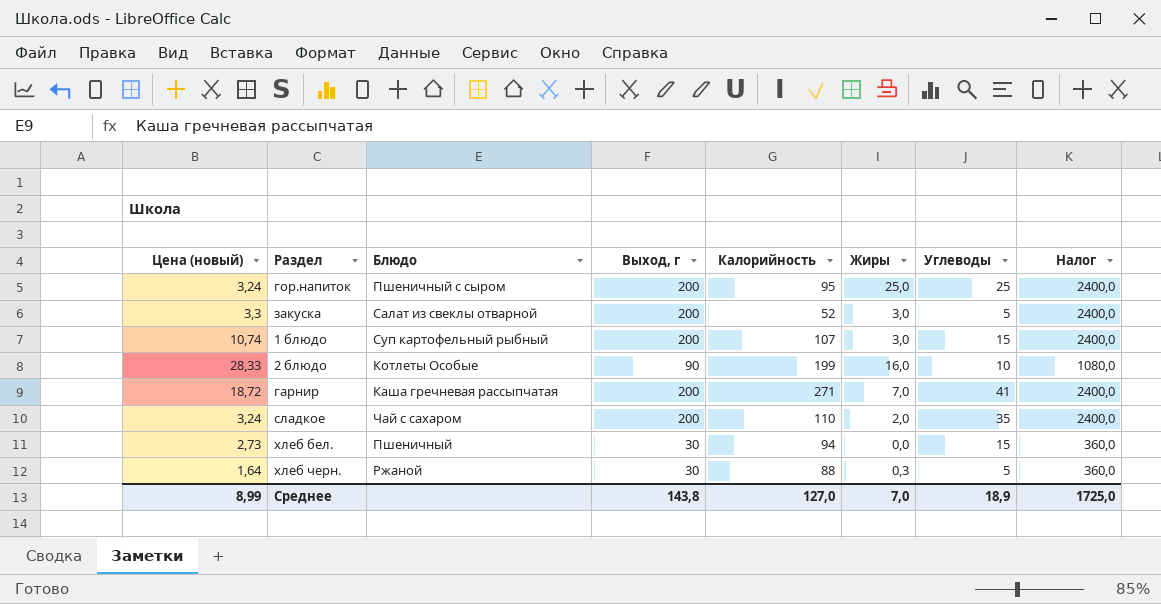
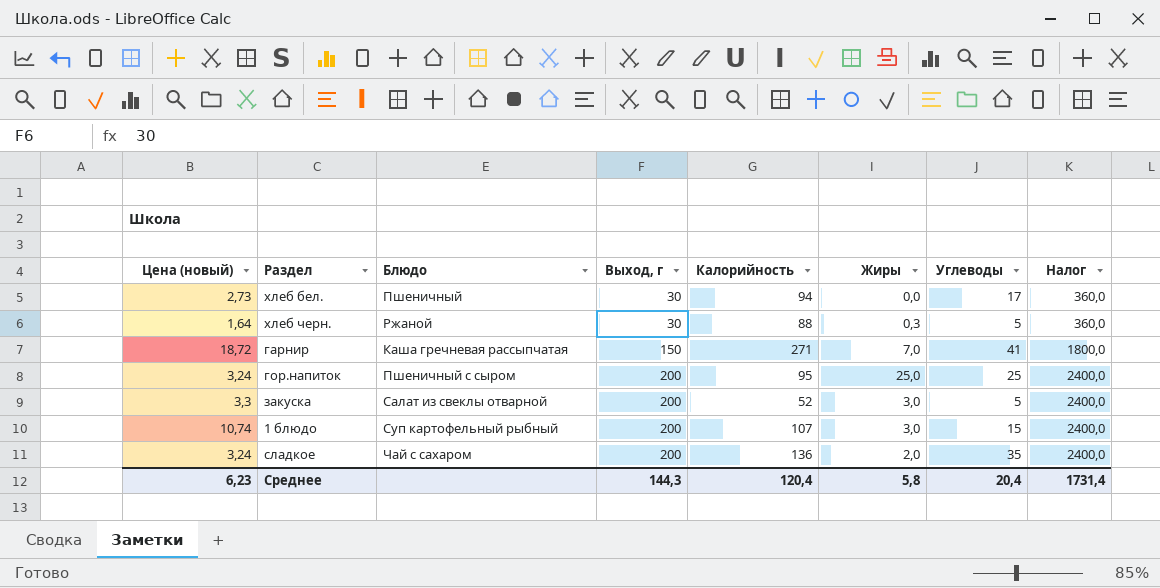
row order: none -> Выход, г ascending
row 2 блюдо: 28,33 | Котлеты Особые | 90 | 199 | 16,0 | 10 | 1080,0 -> none
хлеб бел. | Углеводы: 15 -> 17
гарнир | Выход, г: 200 -> 150
гарнир | Налог: 2400,0 -> 1800,0
сладкое | Калорийность: 110 -> 136
Среднее | Цена (новый): 8,99 -> 6,23
Среднее | Выход, г: 143,8 -> 144,3
Среднее | Калорийность: 127,0 -> 120,4
Среднее | Жиры: 7,0 -> 5,8
Среднее | Углеводы: 18,9 -> 20,4
Среднее | Налог: 1725,0 -> 1731,4

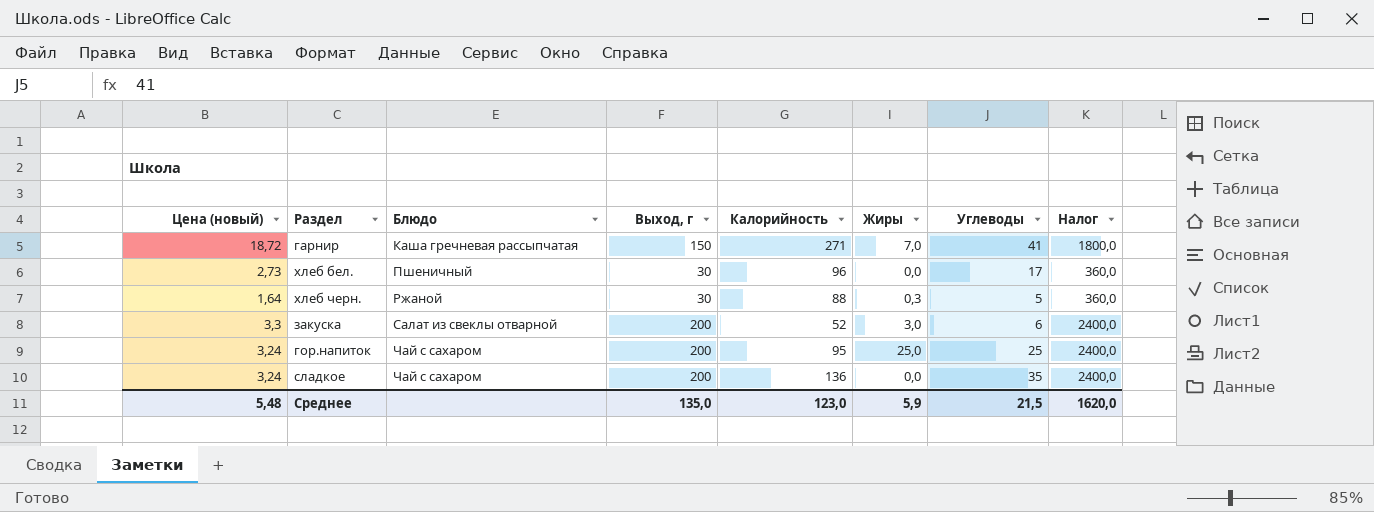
row order: Выход, г ascending -> Блюдо ascending
row 1 блюдо: 10,74 | Суп картофельный рыбный | 200 | 107 | 3,0 | 15 | 2400,0 -> none
хлеб бел. | Калорийность: 94 -> 96
закуска | Углеводы: 5 -> 6
гор.напиток | Блюдо: Пшеничный с сыром -> Чай с сахаром
сладкое | Жиры: 2,0 -> 0,0
Среднее | Цена (новый): 6,23 -> 5,48
Среднее | Выход, г: 144,3 -> 135,0
Среднее | Калорийность: 120,4 -> 123,0
Среднее | Жиры: 5,8 -> 5,9
Среднее | Углеводы: 20,4 -> 21,5
Среднее | Налог: 1731,4 -> 1620,0

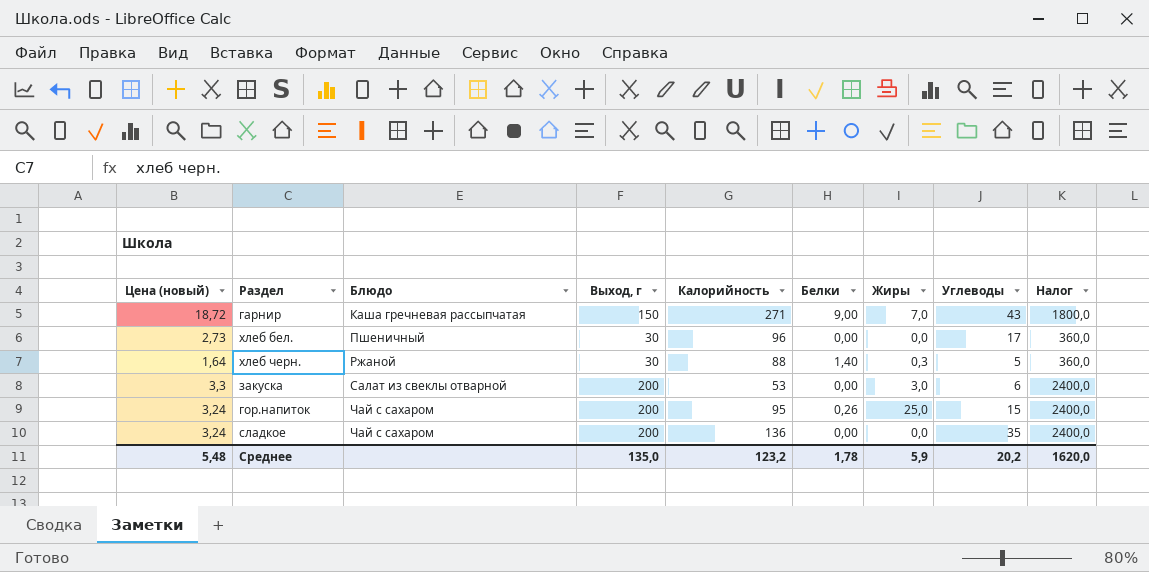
column Белки | position: none -> 6
гарнир | Углеводы: 41 -> 43
закуска | Калорийность: 52 -> 53
гор.напиток | Углеводы: 25 -> 15
Среднее | Калорийность: 123,0 -> 123,2
Среднее | Углеводы: 21,5 -> 20,2

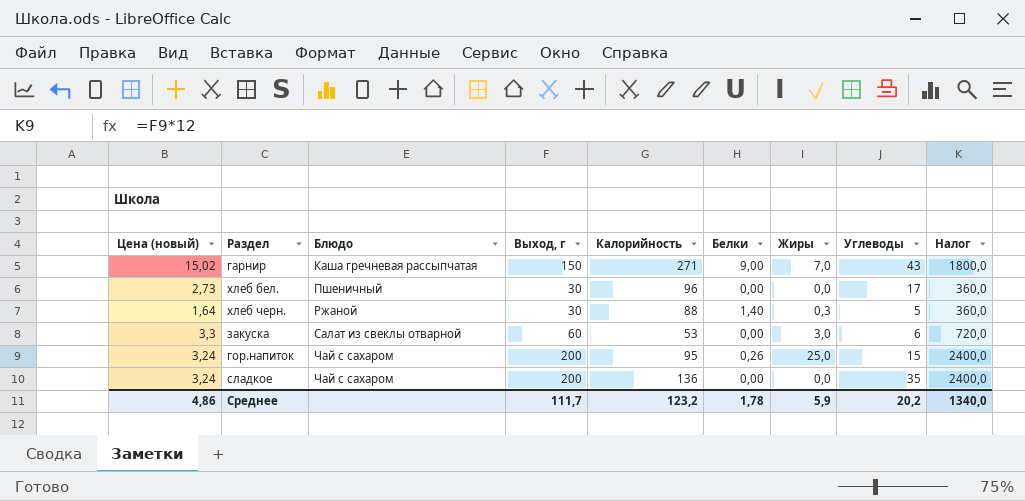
гарнир | Цена (новый): 18,72 -> 15,02
закуска | Выход, г: 200 -> 60
закуска | Налог: 2400,0 -> 720,0
Среднее | Цена (новый): 5,48 -> 4,86
Среднее | Выход, г: 135,0 -> 111,7
Среднее | Налог: 1620,0 -> 1340,0

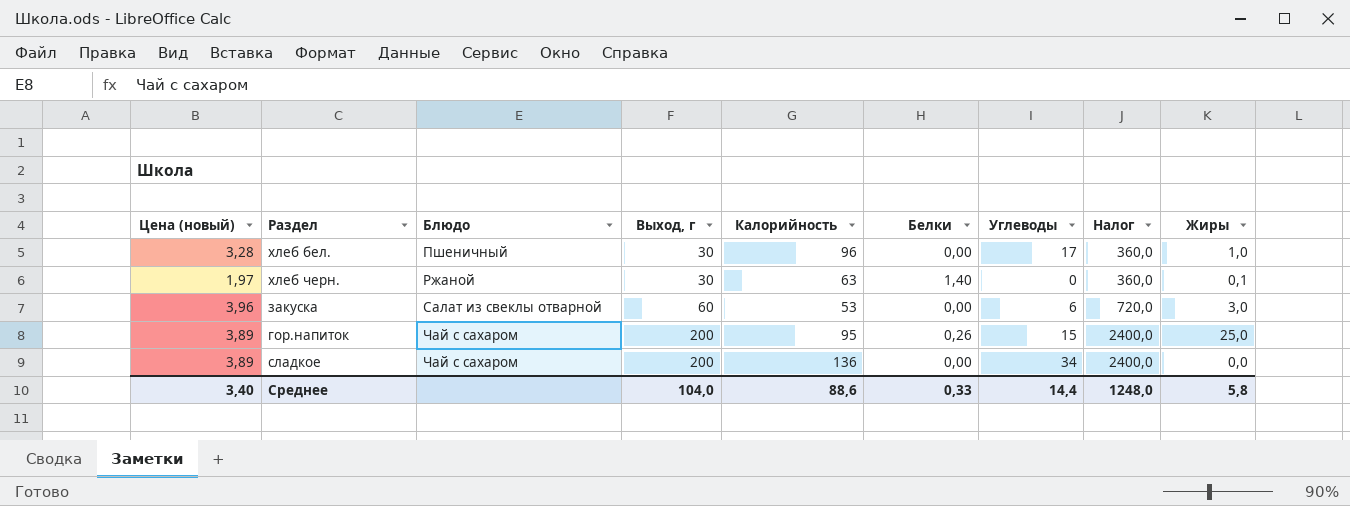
column Жиры | position: 7 -> 9
row гарнир: 15,02 | Каша гречневая рассыпчатая | 150 | 271 | 9,00 | 7,0 | 43 | 1800,0 -> none
хлеб бел. | Цена (новый): 2,73 -> 3,28
хлеб бел. | Жиры: 0,0 -> 1,0
хлеб черн. | Цена (новый): 1,64 -> 1,97
хлеб черн. | Калорийность: 88 -> 63
хлеб черн. | Углеводы: 5 -> 0
хлеб черн. | Жиры: 0,3 -> 0,1
закуска | Цена (новый): 3,3 -> 3,96
гор.напиток | Цена (новый): 3,24 -> 3,89
сладкое | Цена (новый): 3,24 -> 3,89
сладкое | Углеводы: 35 -> 34
Среднее | Цена (новый): 4,86 -> 3,40
Среднее | Выход, г: 111,7 -> 104,0
Среднее | Калорийность: 123,2 -> 88,6
Среднее | Белки: 1,78 -> 0,33
Среднее | Углеводы: 20,2 -> 14,4
Среднее | Налог: 1340,0 -> 1248,0
Среднее | Жиры: 5,9 -> 5,8

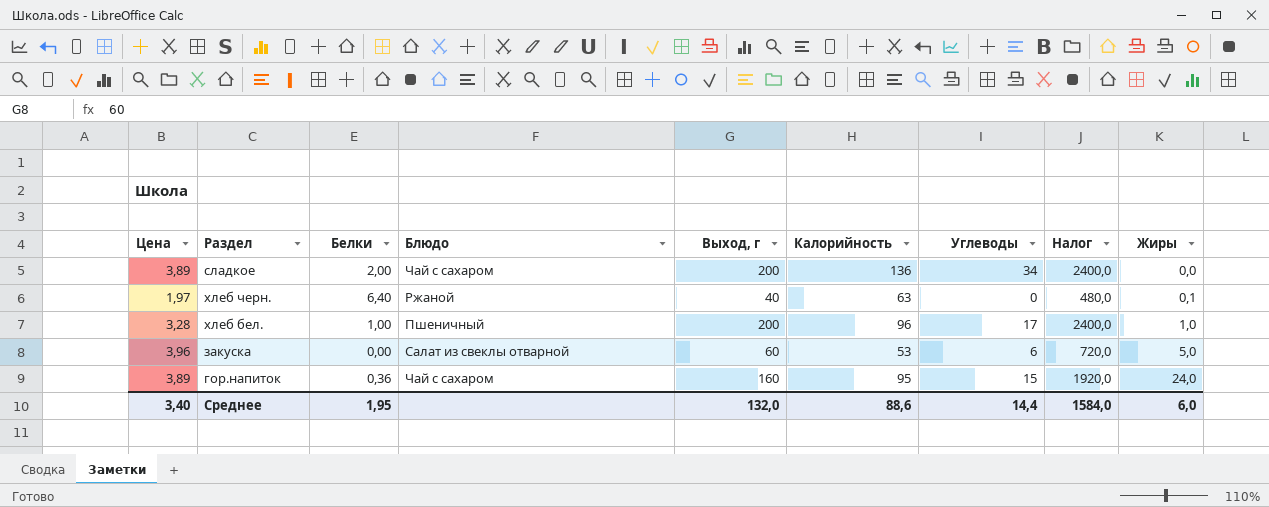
row order: Блюдо ascending -> Жиры ascending
column name: Цена (новый) -> Цена
column Белки | position: 6 -> 3
сладкое | Белки: 0,00 -> 2,00
хлеб черн. | Белки: 1,40 -> 6,40
хлеб черн. | Выход, г: 30 -> 40
хлеб черн. | Налог: 360,0 -> 480,0
хлеб бел. | Белки: 0,00 -> 1,00
хлеб бел. | Выход, г: 30 -> 200
хлеб бел. | Налог: 360,0 -> 2400,0
закуска | Жиры: 3,0 -> 5,0
гор.напиток | Белки: 0,26 -> 0,36
гор.напиток | Выход, г: 200 -> 160
гор.напиток | Налог: 2400,0 -> 1920,0
гор.напиток | Жиры: 25,0 -> 24,0
Среднее | Белки: 0,33 -> 1,95
Среднее | Выход, г: 104,0 -> 132,0
Среднее | Налог: 1248,0 -> 1584,0
Среднее | Жиры: 5,8 -> 6,0

